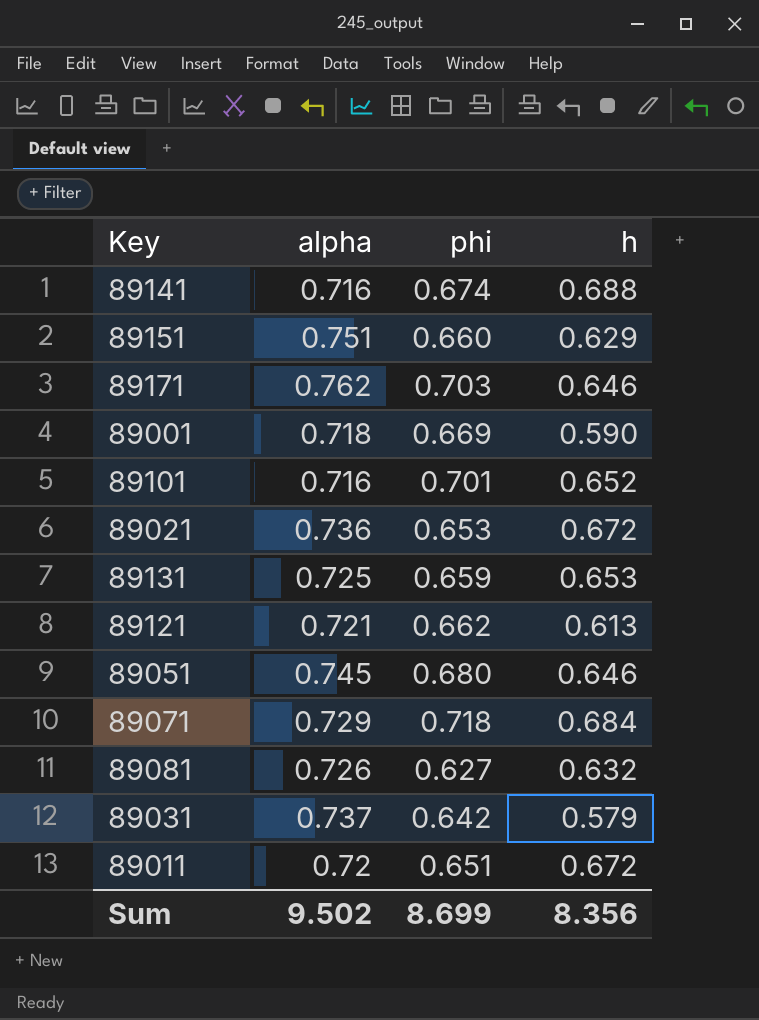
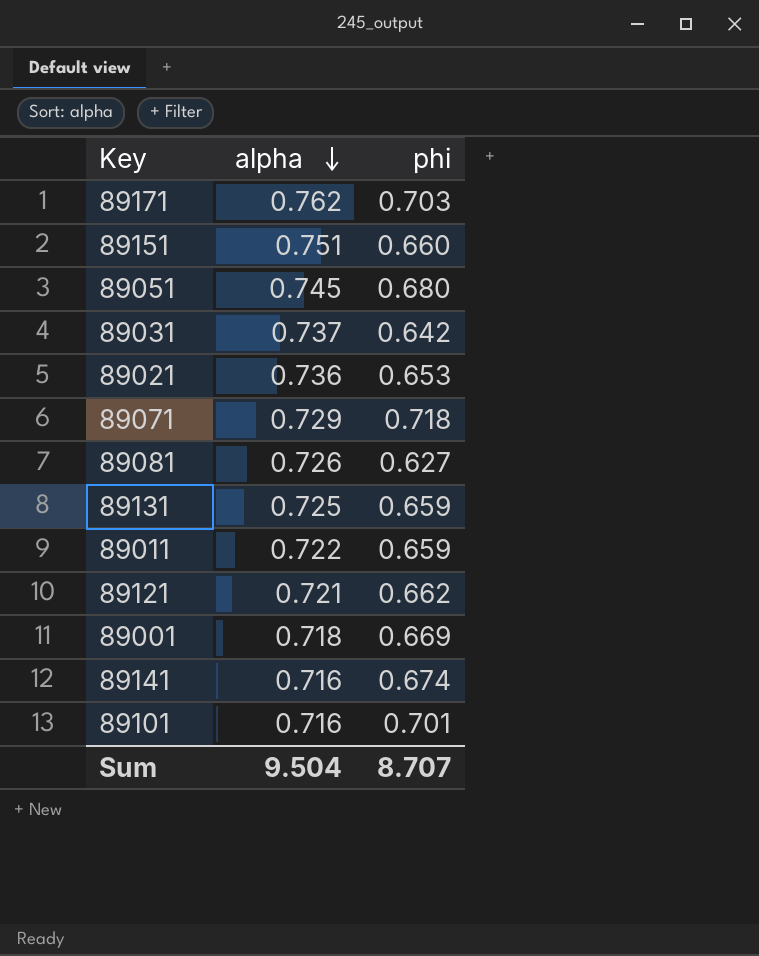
row order: none -> alpha descending
column h | position: 4 -> none
89011 | alpha: 0.72 -> 0.722
89011 | phi: 0.651 -> 0.659
Sum | alpha: 9.502 -> 9.504
Sum | phi: 8.699 -> 8.707

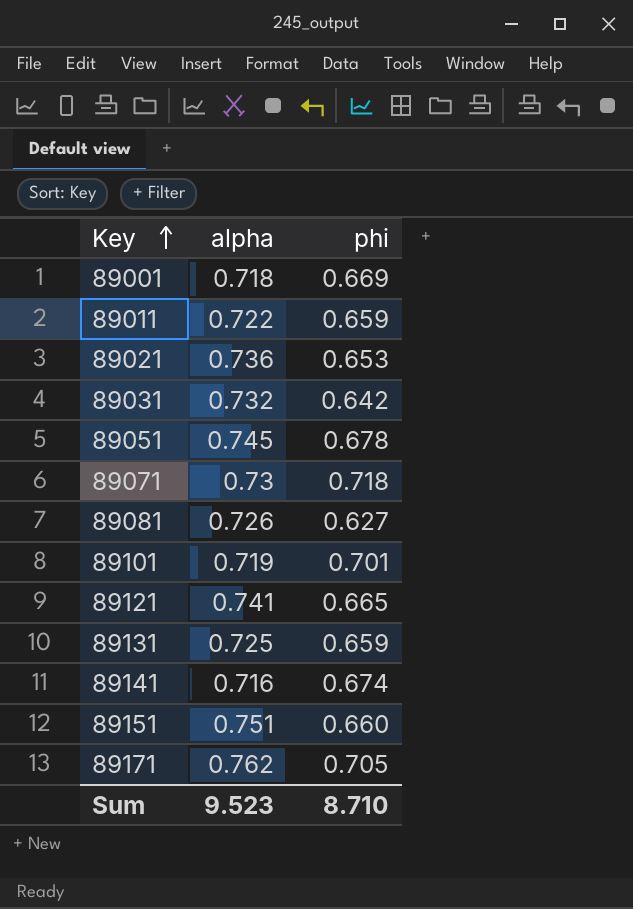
row order: alpha descending -> Key ascending
89031 | alpha: 0.737 -> 0.732
89051 | phi: 0.680 -> 0.678
89071 | alpha: 0.729 -> 0.73
89101 | alpha: 0.716 -> 0.719
89121 | alpha: 0.721 -> 0.741
89121 | phi: 0.662 -> 0.665
89171 | phi: 0.703 -> 0.705
Sum | alpha: 9.504 -> 9.523
Sum | phi: 8.707 -> 8.710

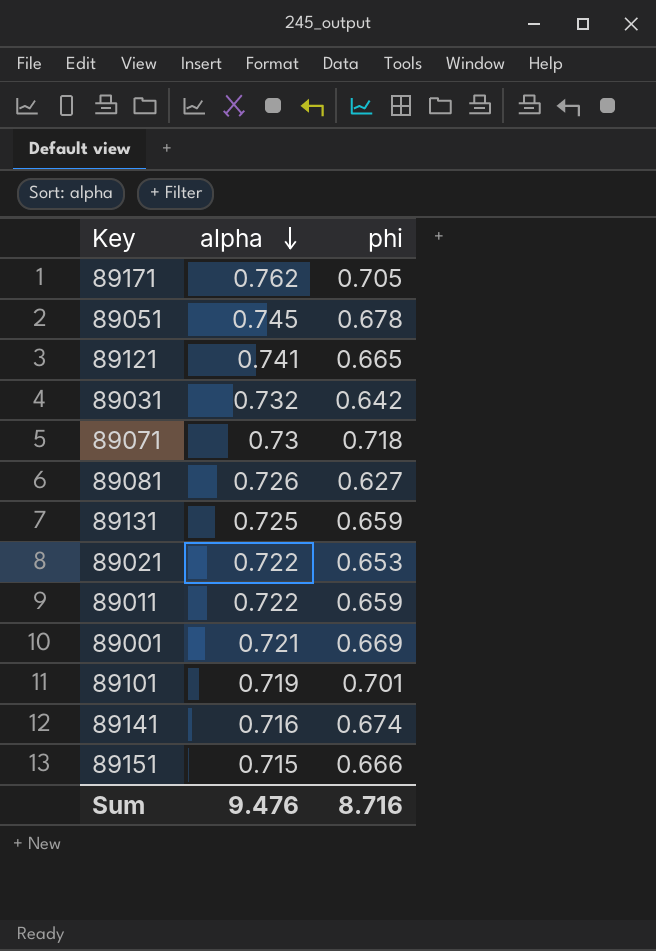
row order: Key ascending -> alpha descending
89021 | alpha: 0.736 -> 0.722
89001 | alpha: 0.718 -> 0.721
89151 | alpha: 0.751 -> 0.715
89151 | phi: 0.660 -> 0.666
Sum | alpha: 9.523 -> 9.476
Sum | phi: 8.710 -> 8.716

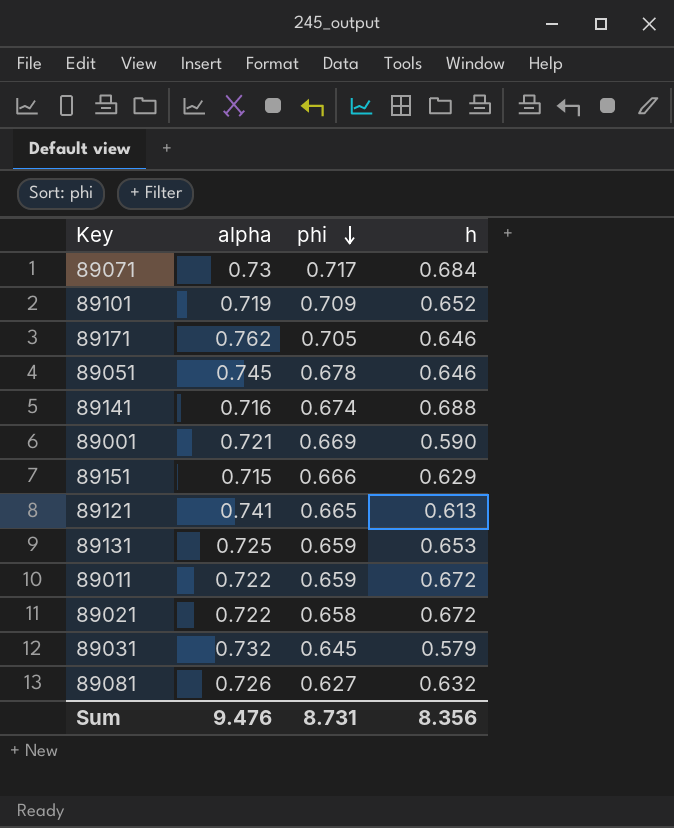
row order: alpha descending -> phi descending
column h | position: none -> 4
89071 | phi: 0.718 -> 0.717
89101 | phi: 0.701 -> 0.709
89021 | phi: 0.653 -> 0.658
89031 | phi: 0.642 -> 0.645
Sum | phi: 8.716 -> 8.731

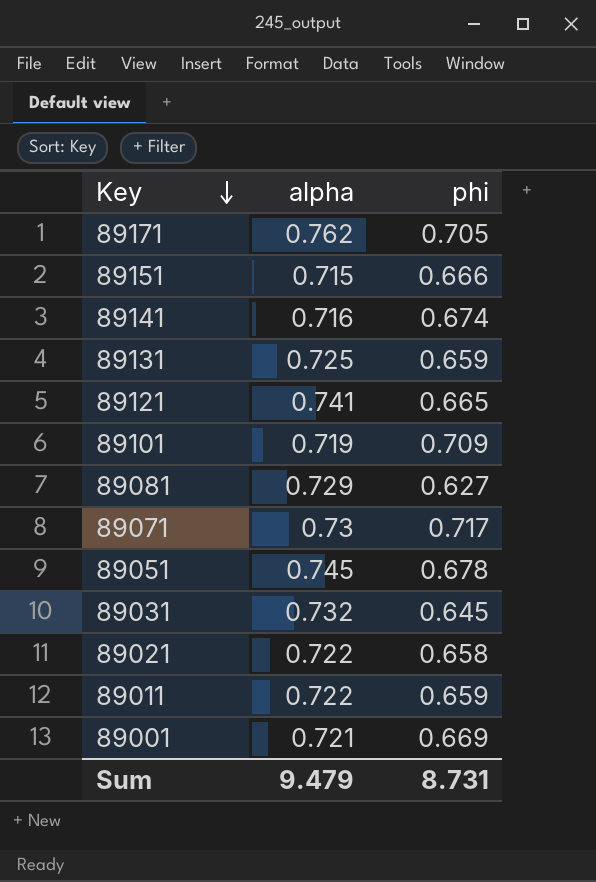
row order: phi descending -> Key descending
column h | position: 4 -> none
89081 | alpha: 0.726 -> 0.729
Sum | alpha: 9.476 -> 9.479

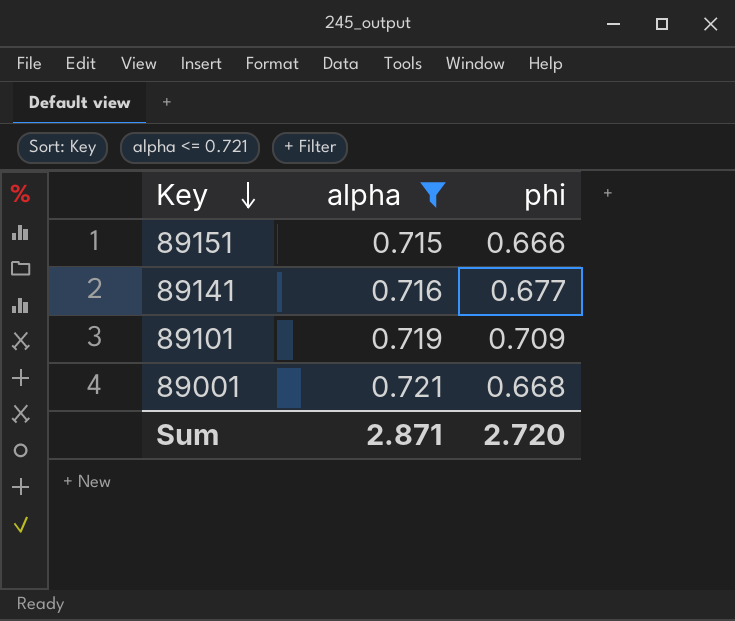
filter: none -> alpha <= 0.721
89141 | phi: 0.674 -> 0.677
89001 | phi: 0.669 -> 0.668
Sum | alpha: 9.479 -> 2.871
Sum | phi: 8.731 -> 2.720

